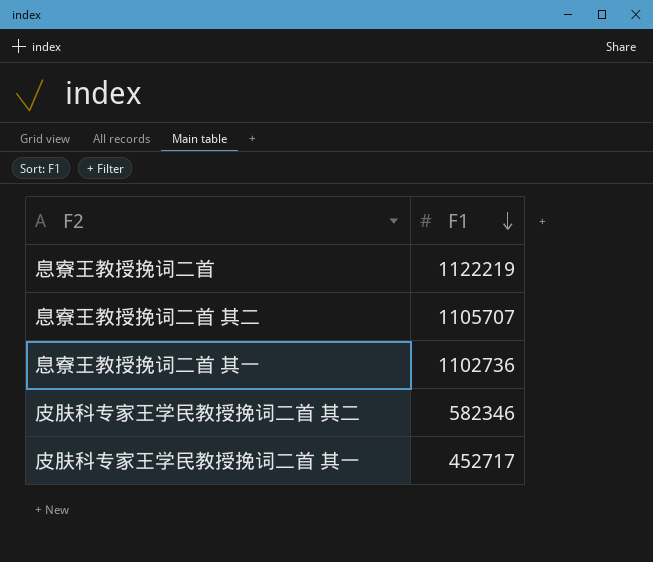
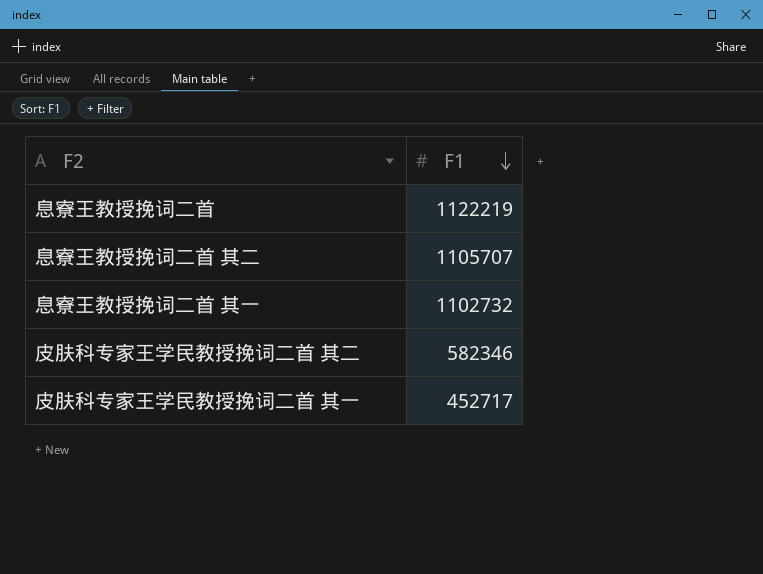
息寮王教授挽词二首 其一 | F1: 1102736 -> 1102732

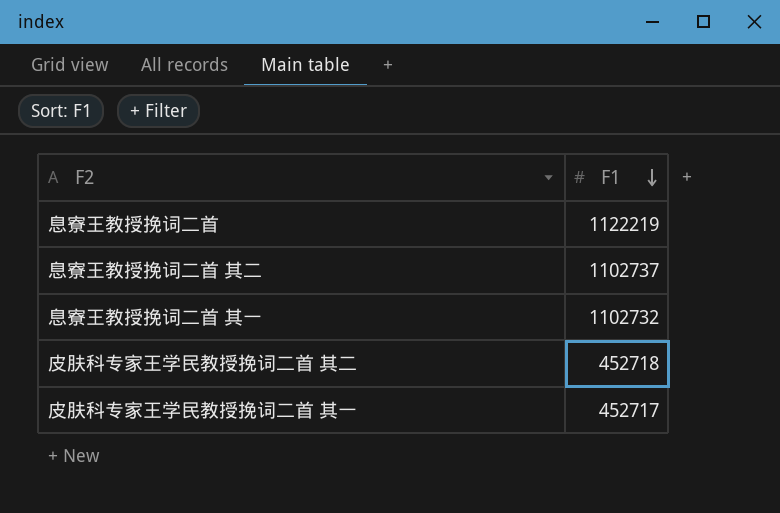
息寮王教授挽词二首 其二 | F1: 1105707 -> 1102737
皮肤科专家王学民教授挽词二首 其二 | F1: 582346 -> 452718

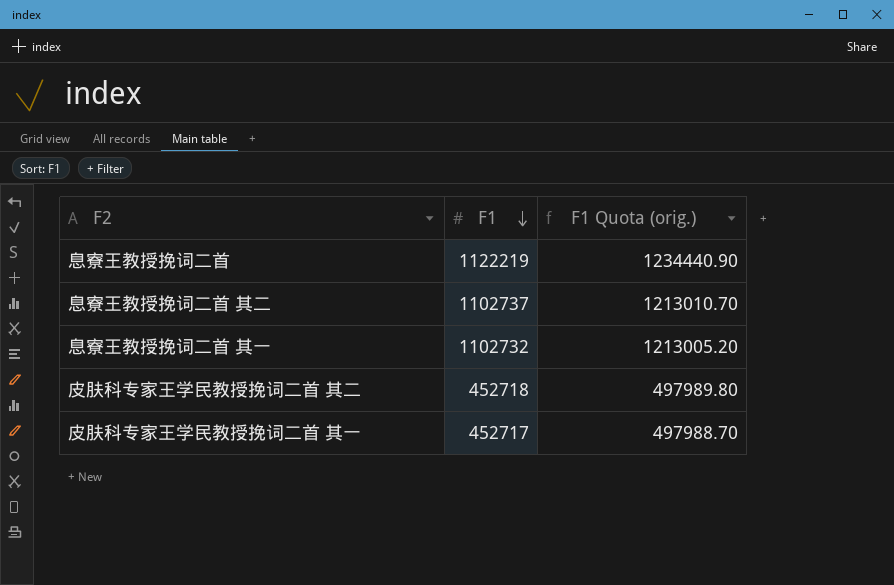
column F1 Quota (orig.) | formula: none -> [F1] * 1.1

